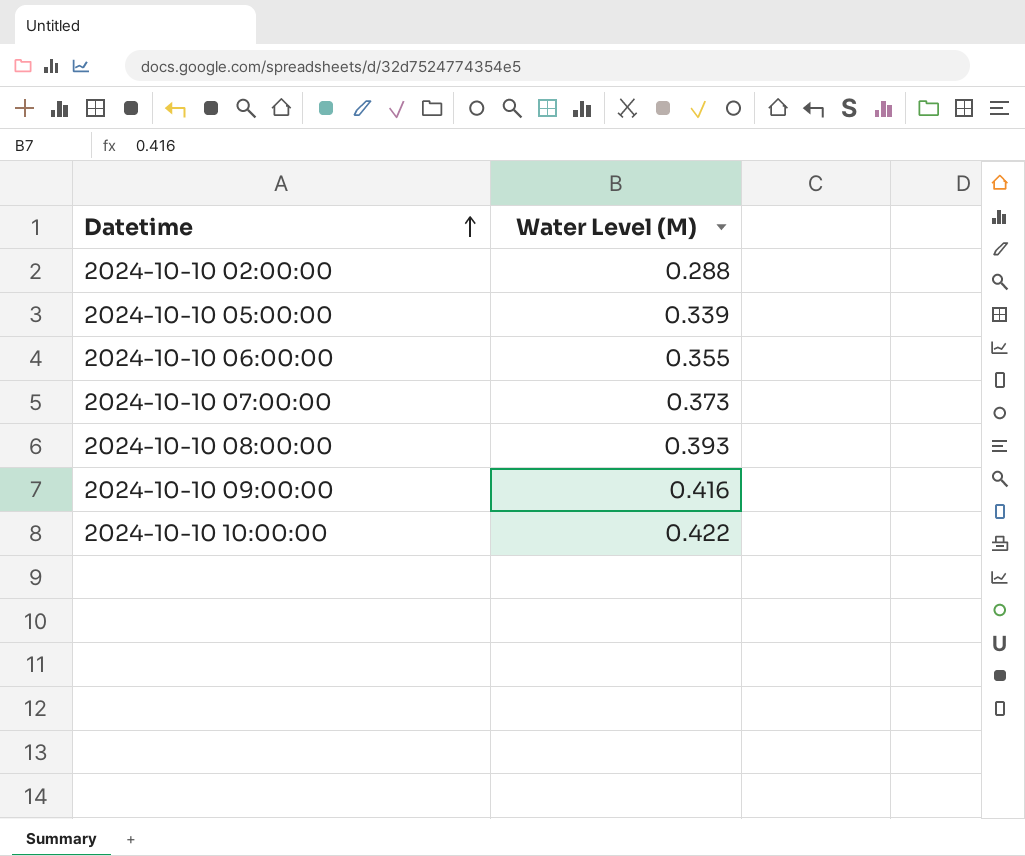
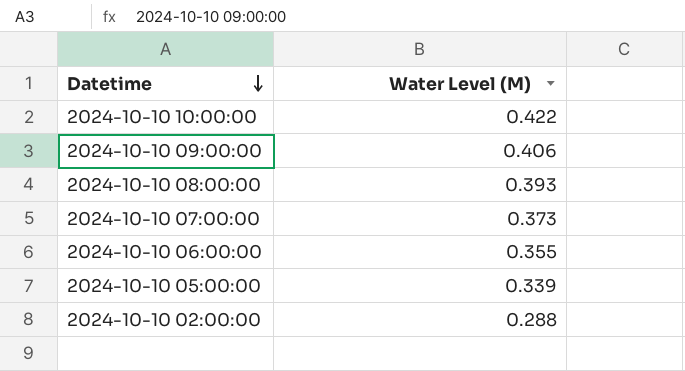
row order: Datetime ascending -> Datetime descending
2024-10-10 09:00:00 | Water Level (M): 0.416 -> 0.406

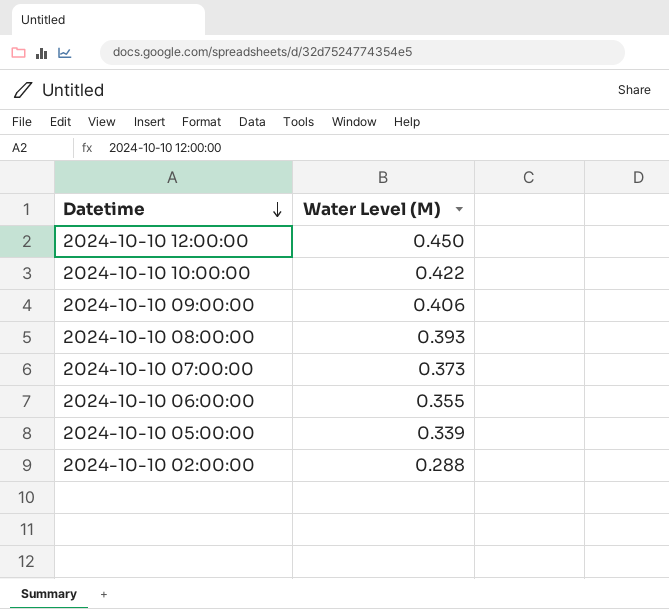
row 2024-10-10 12:00:00: none -> 0.450

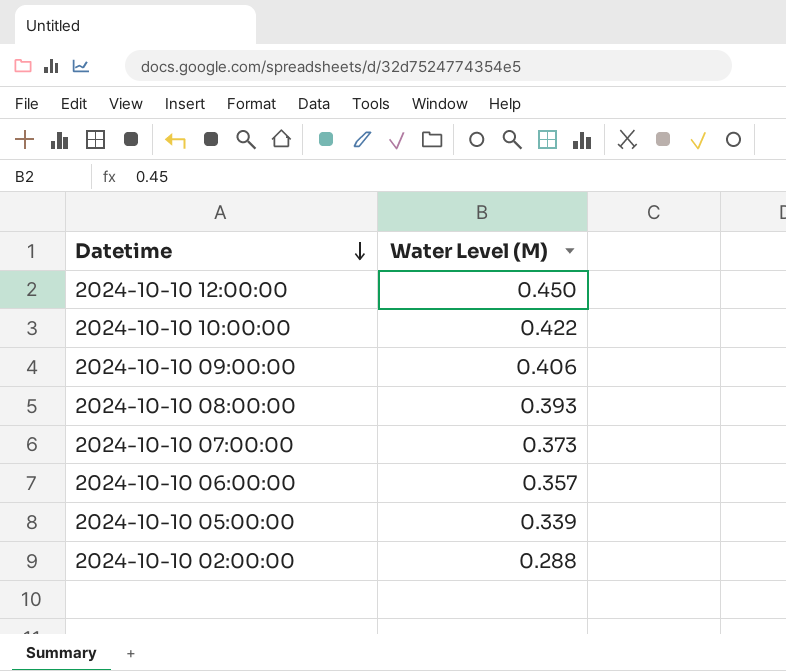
2024-10-10 06:00:00 | Water Level (M): 0.355 -> 0.357

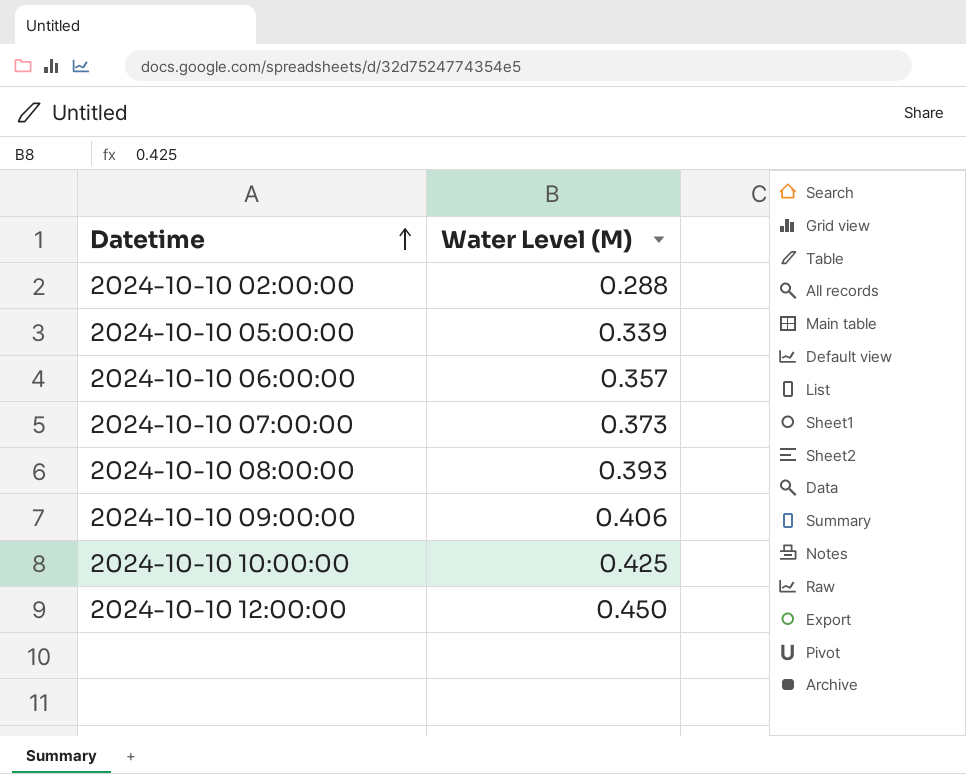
row order: Datetime descending -> Datetime ascending
2024-10-10 10:00:00 | Water Level (M): 0.422 -> 0.425

